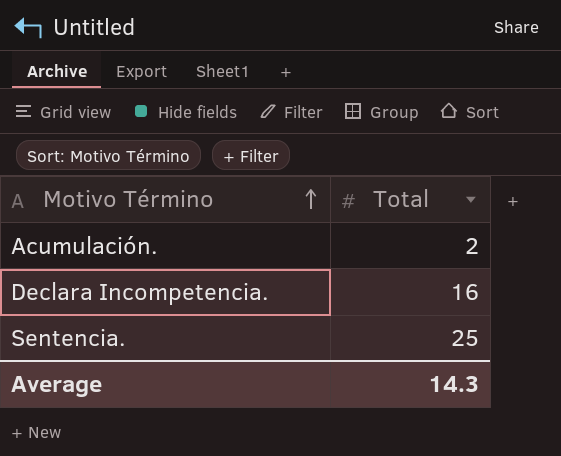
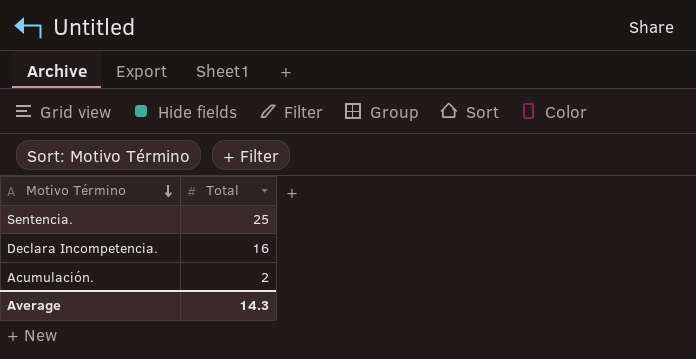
row order: Motivo Término ascending -> Motivo Término descending

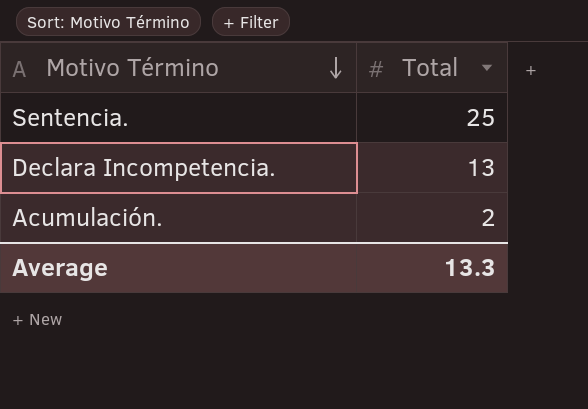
Declara Incompetencia. | Total: 16 -> 13
Average | Total: 14.3 -> 13.3

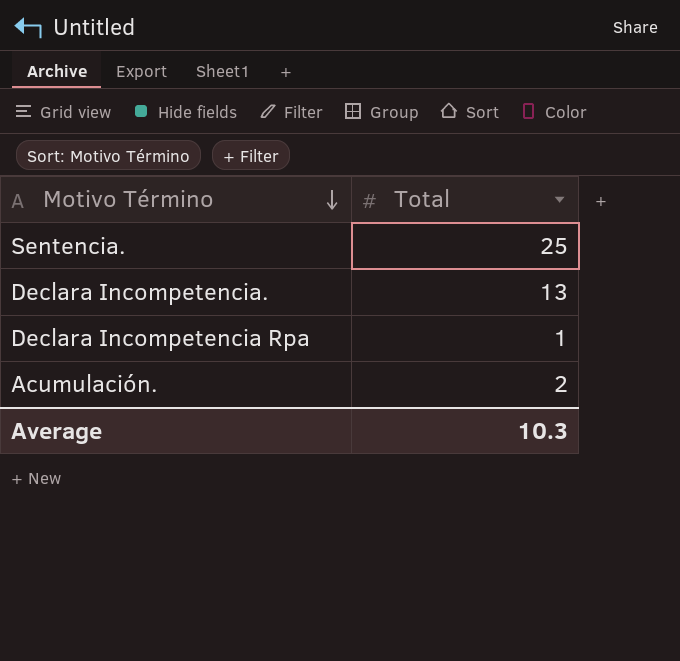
row Declara Incompetencia Rpa: none -> 1
Average | Total: 13.3 -> 10.3

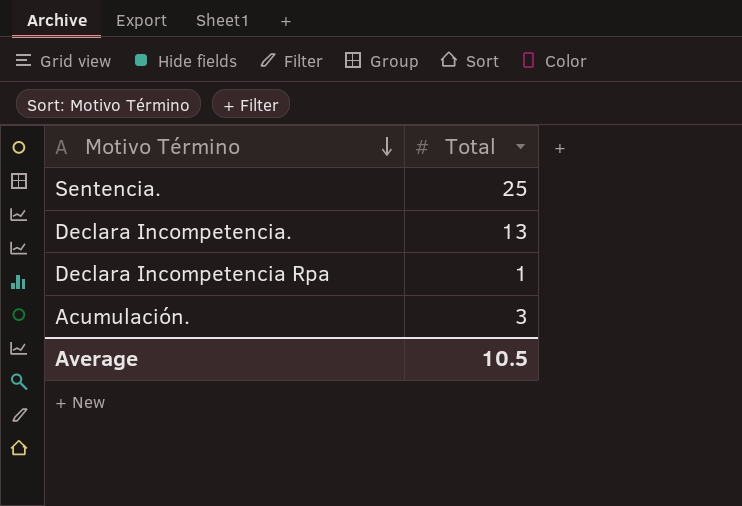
Acumulación. | Total: 2 -> 3
Average | Total: 10.3 -> 10.5

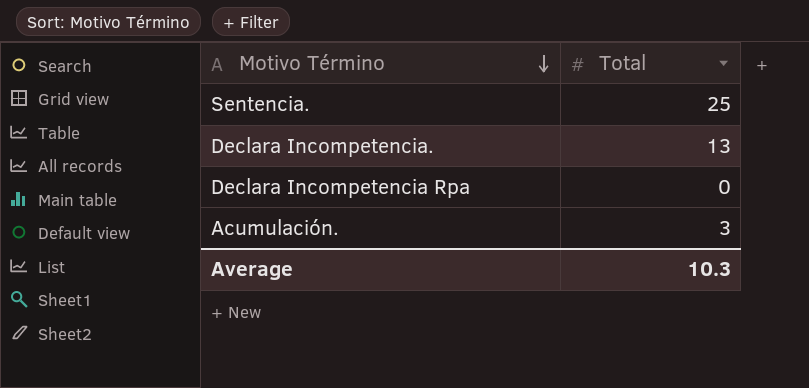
Declara Incompetencia Rpa | Total: 1 -> 0
Average | Total: 10.5 -> 10.3

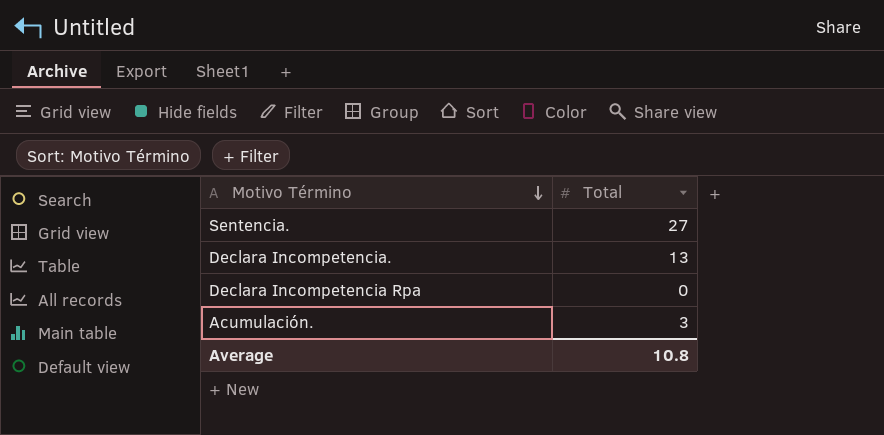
Sentencia. | Total: 25 -> 27
Average | Total: 10.3 -> 10.8

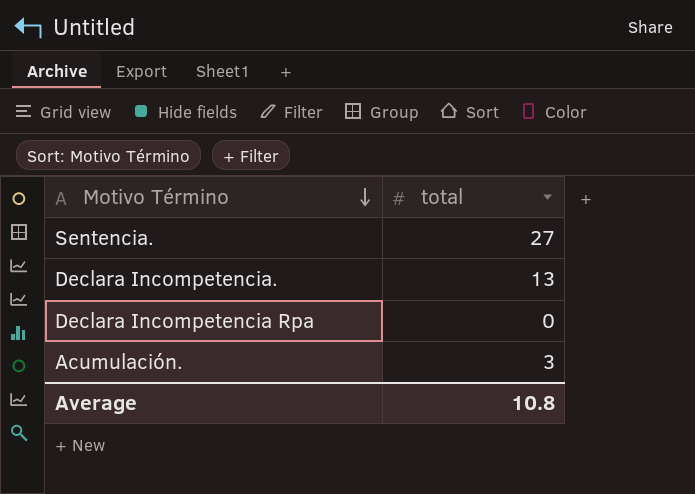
column name: Total -> total

